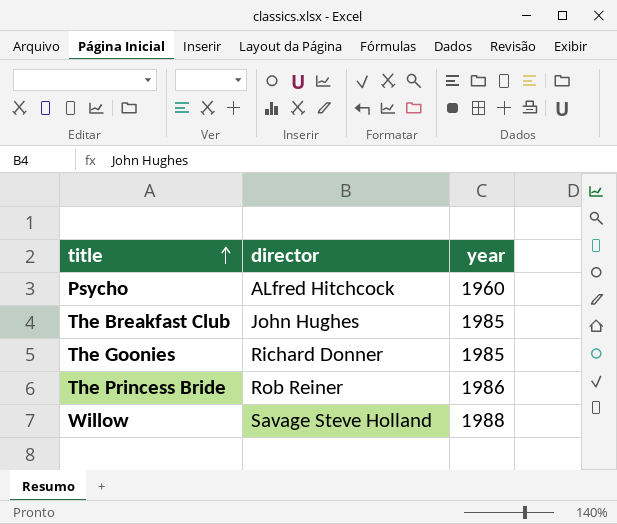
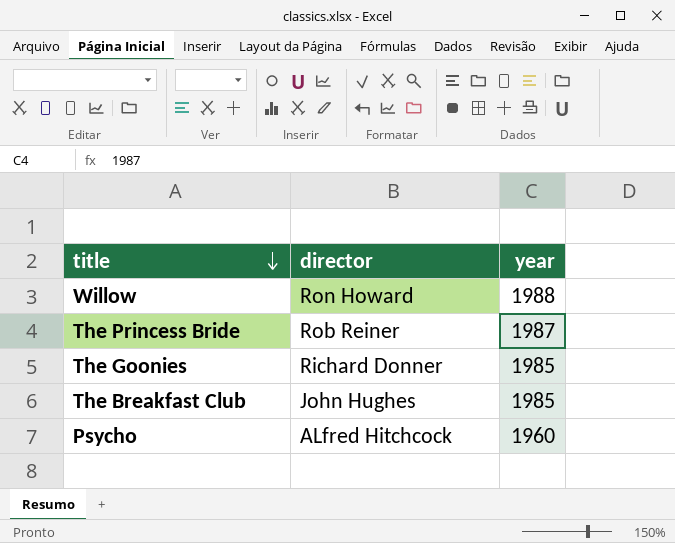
row order: title ascending -> title descending
Willow | director: Savage Steve Holland -> Ron Howard
The Princess Bride | year: 1986 -> 1987

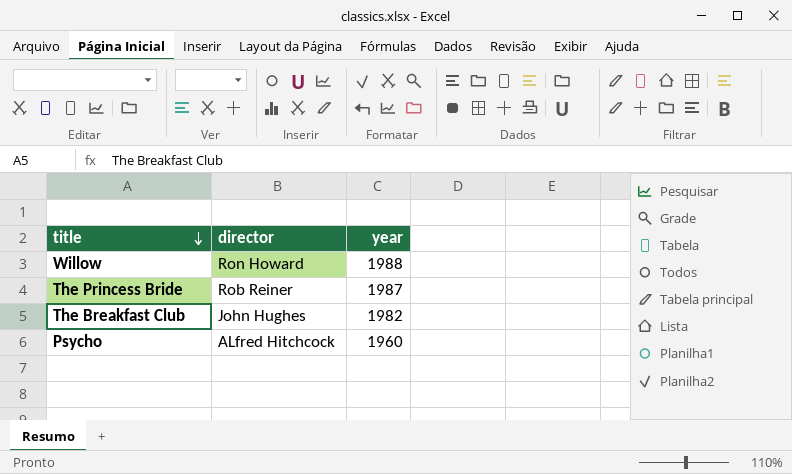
row The Goonies: Richard Donner | 1985 -> none
The Breakfast Club | year: 1985 -> 1982

